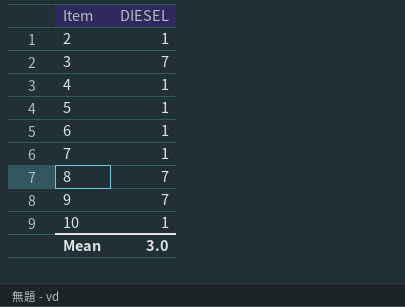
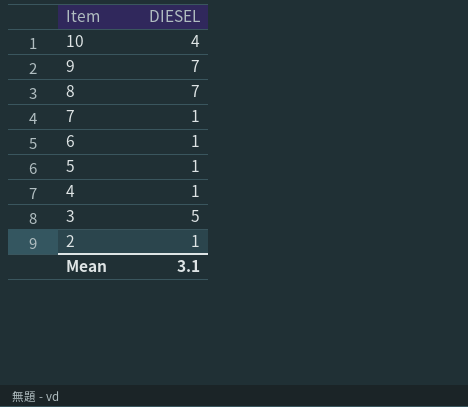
row order: Item ascending -> Item descending
10 | DIESEL: 1 -> 4
3 | DIESEL: 7 -> 5
Mean | DIESEL: 3.0 -> 3.1

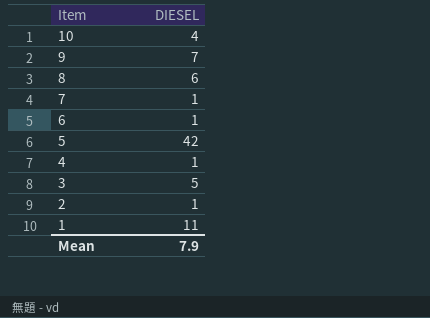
8 | DIESEL: 7 -> 6
5 | DIESEL: 1 -> 42
row 1: none -> 11
Mean | DIESEL: 3.1 -> 7.9

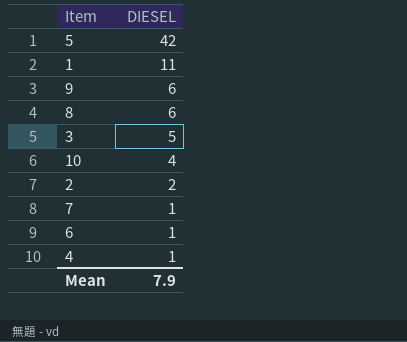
row order: Item descending -> DIESEL descending
9 | DIESEL: 7 -> 6
2 | DIESEL: 1 -> 2

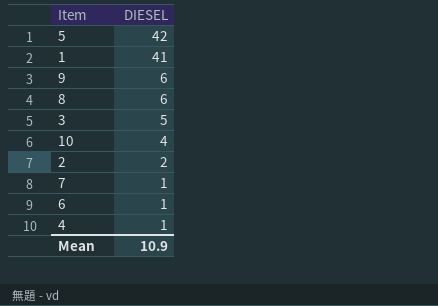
1 | DIESEL: 11 -> 41
Mean | DIESEL: 7.9 -> 10.9

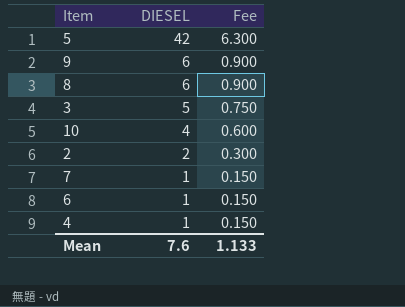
column Fee | formula: none -> [DIESEL] * 0.15
row 1: 41 -> none
Mean | DIESEL: 10.9 -> 7.6

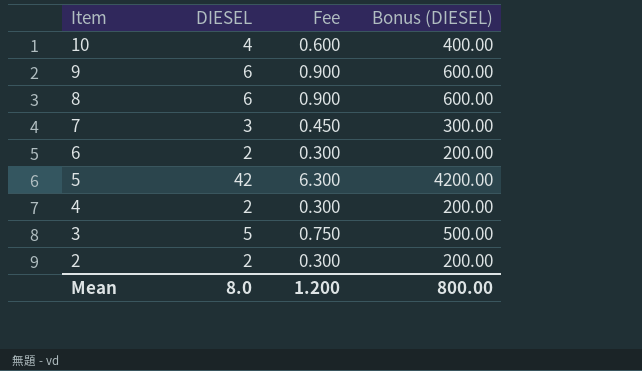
row order: DIESEL descending -> Item descending
column Bonus (DIESEL) | formula: none -> [DIESEL] * 100
7 | DIESEL: 1 -> 3
7 | Fee: 0.150 -> 0.450
6 | DIESEL: 1 -> 2
6 | Fee: 0.150 -> 0.300
4 | DIESEL: 1 -> 2
4 | Fee: 0.150 -> 0.300
Mean | DIESEL: 7.6 -> 8.0
Mean | Fee: 1.133 -> 1.200

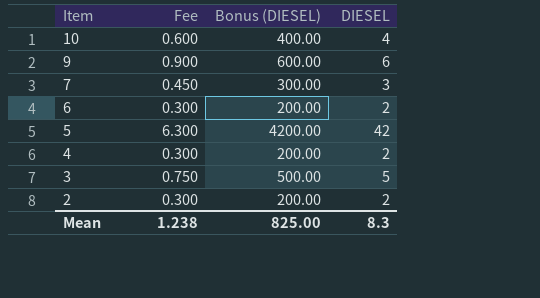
column DIESEL | position: 2 -> 4
row 8: 6 | 0.900 | 600.00 -> none
Mean | Fee: 1.200 -> 1.238
Mean | Bonus (DIESEL): 800.00 -> 825.00
Mean | DIESEL: 8.0 -> 8.3

